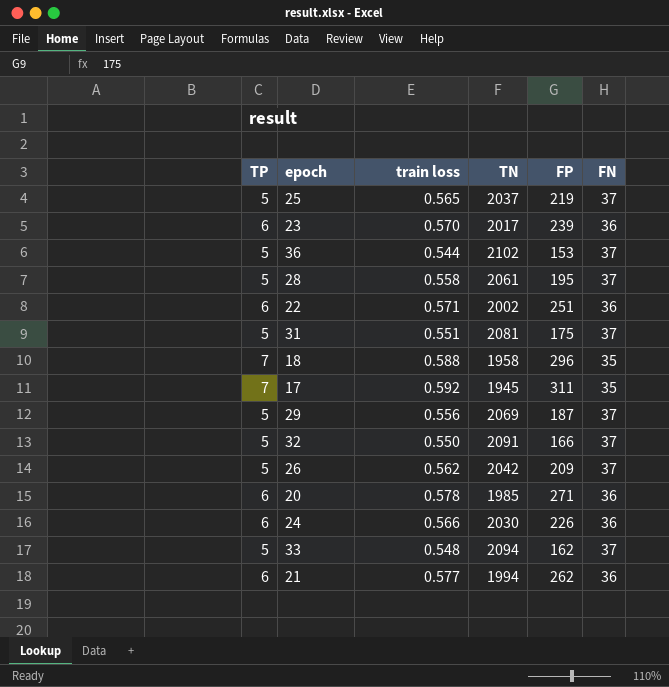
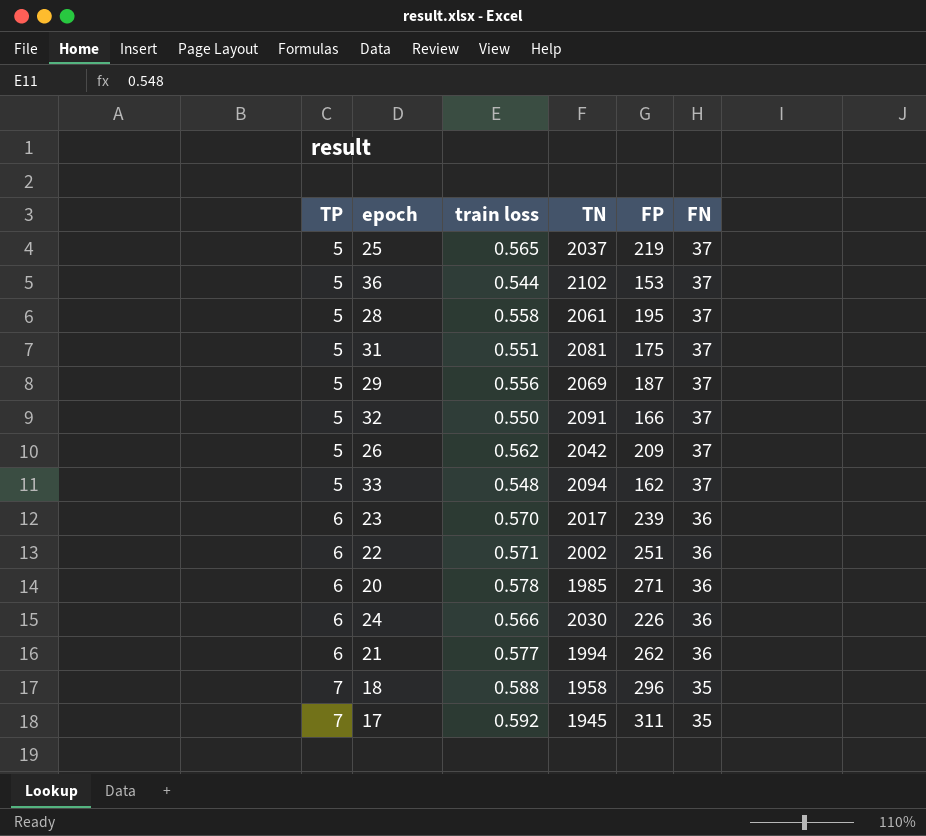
row order: none -> TP ascending

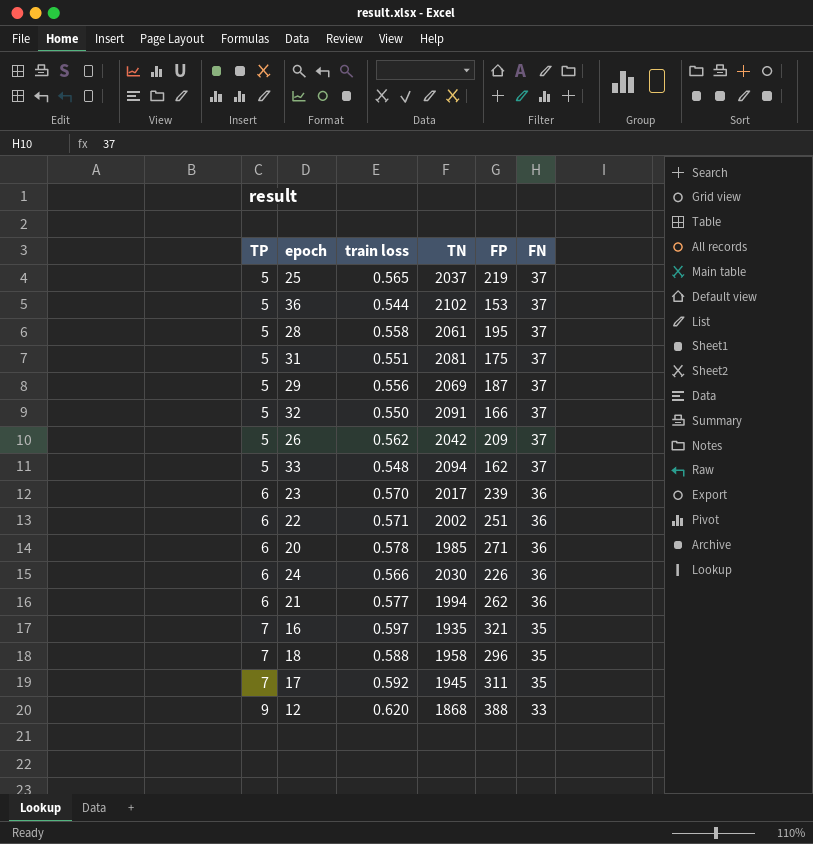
row 16: none -> 7 | 0.597 | 1935 | 321 | 35
row 12: none -> 9 | 0.620 | 1868 | 388 | 33

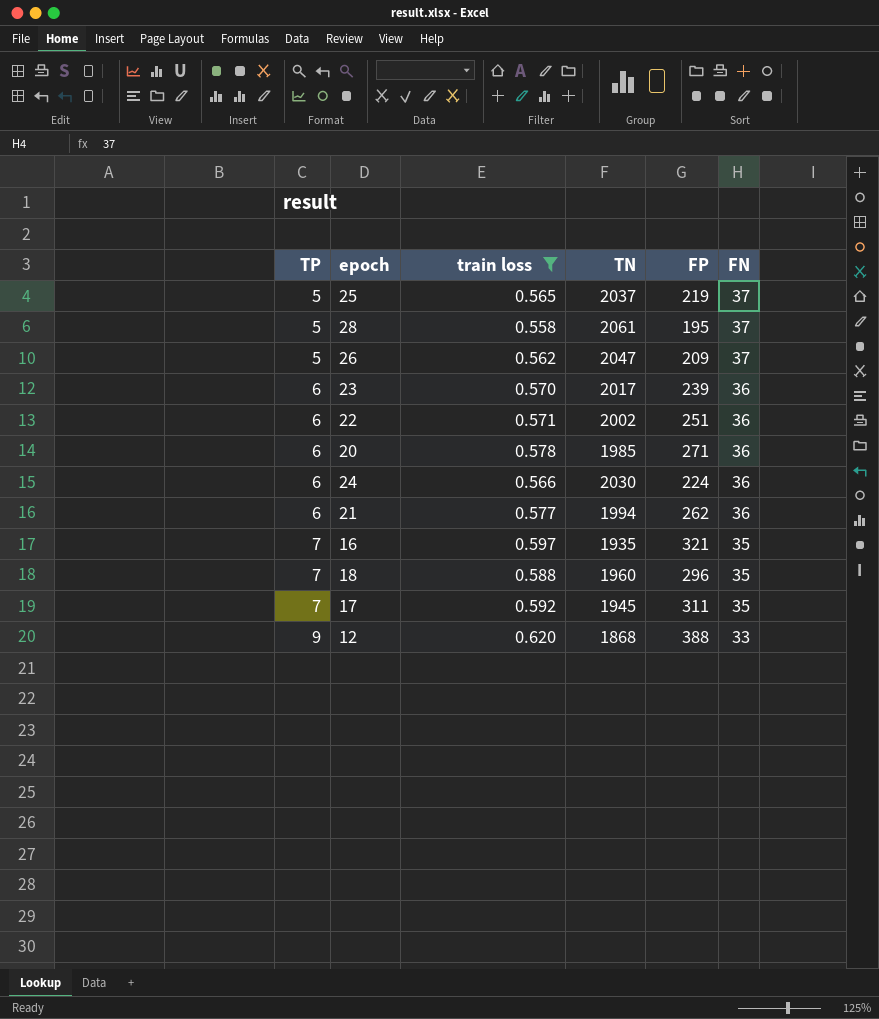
filter: none -> train loss >= 0.558
26 | TN: 2042 -> 2047
24 | FP: 226 -> 224
18 | TN: 1958 -> 1960

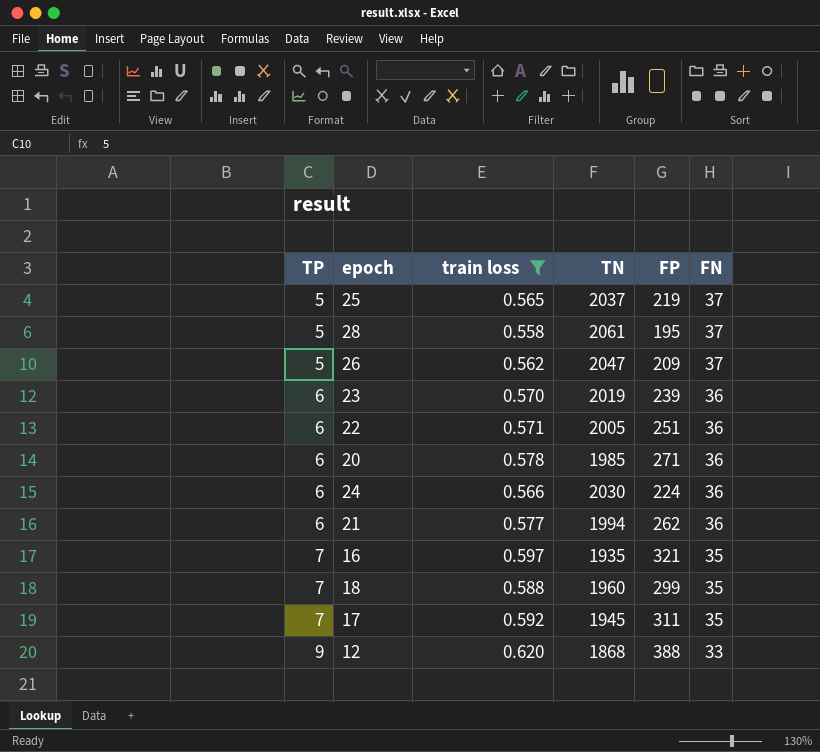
23 | TN: 2017 -> 2019
22 | TN: 2002 -> 2005
18 | FP: 296 -> 299

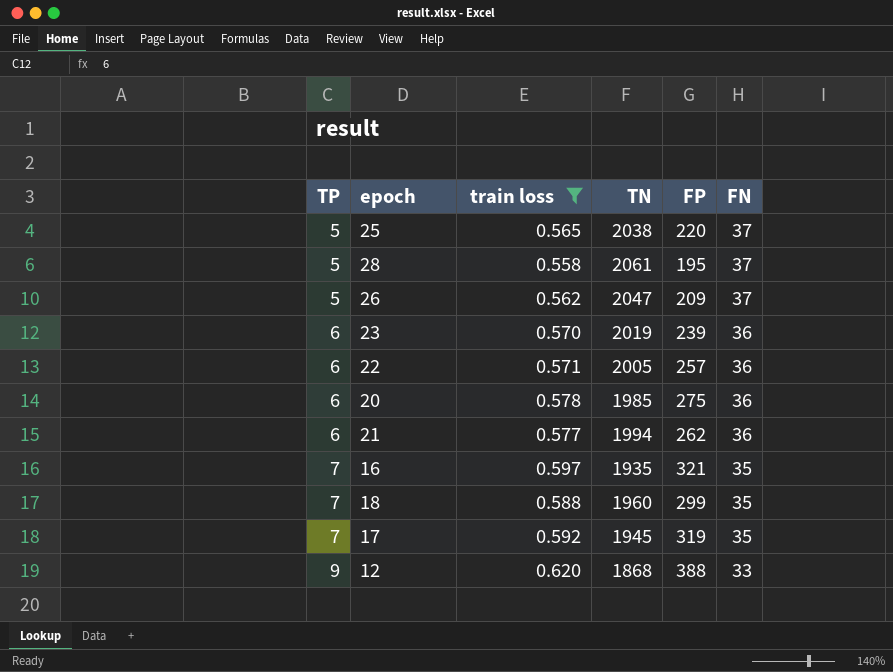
row 24: 6 | 0.566 | 2030 | 224 | 36 -> none
25 | TN: 2037 -> 2038
25 | FP: 219 -> 220
22 | FP: 251 -> 257
20 | FP: 271 -> 275
17 | FP: 311 -> 319

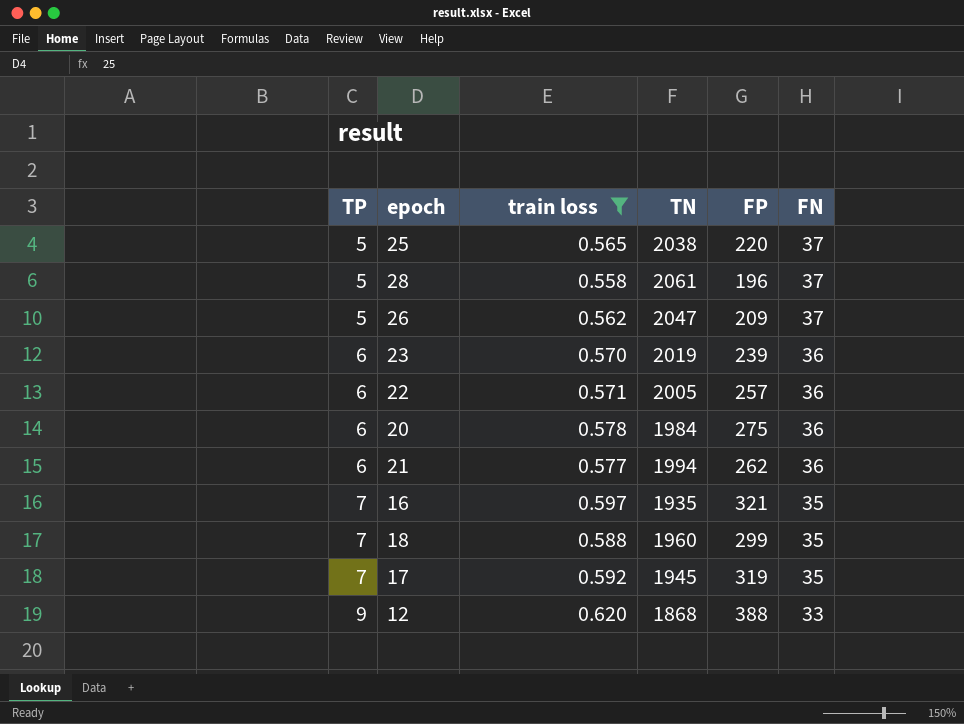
28 | FP: 195 -> 196
20 | TN: 1985 -> 1984

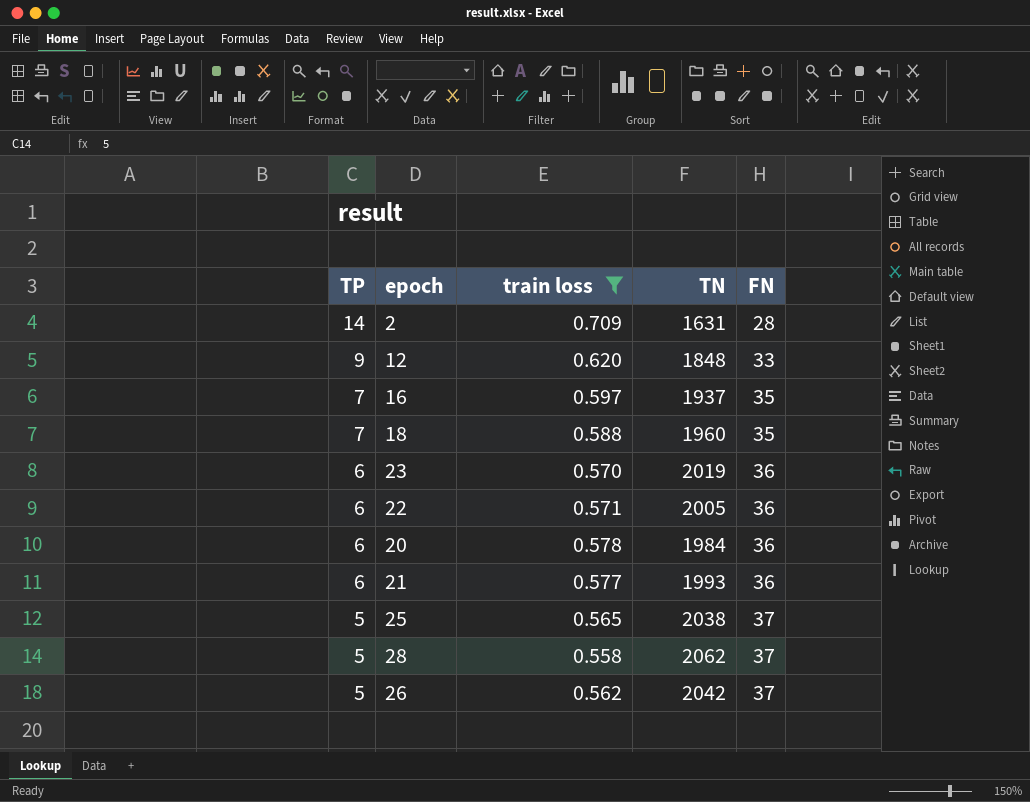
row order: TP ascending -> TP descending
column FP | position: 5 -> none
row 17: 7 | 0.592 | 1945 | 319 | 35 -> none
row 2: none -> 14 | 0.709 | 1631 | 28
12 | TN: 1868 -> 1848
16 | TN: 1935 -> 1937
21 | TN: 1994 -> 1993
28 | TN: 2061 -> 2062
26 | TN: 2047 -> 2042

